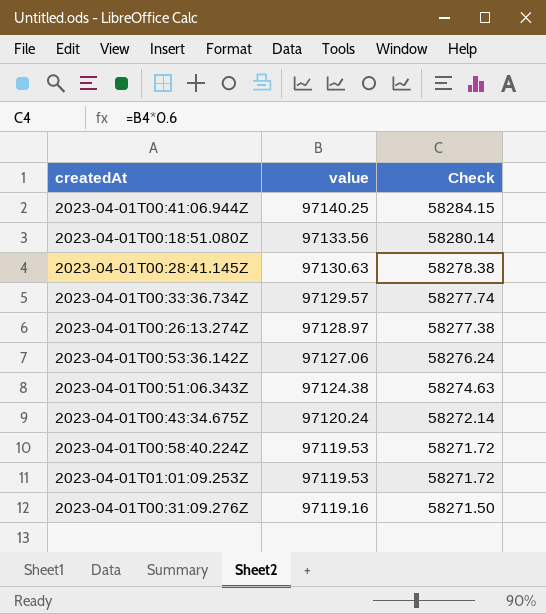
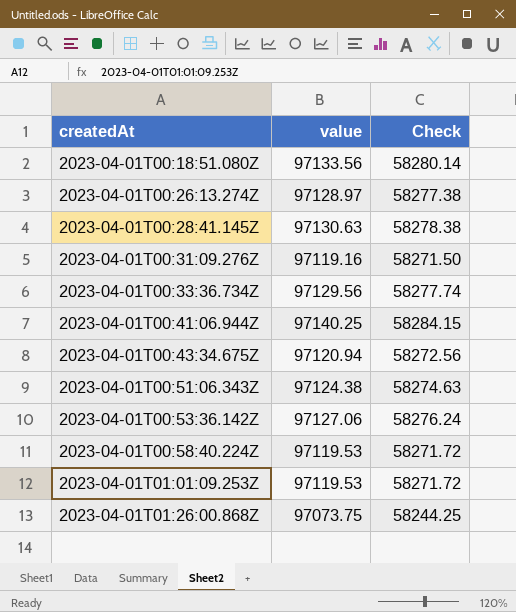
row order: value descending -> createdAt ascending
2023-04-01T00:33:36.734Z | value: 97129.57 -> 97129.56
2023-04-01T00:43:34.675Z | value: 97120.24 -> 97120.94
2023-04-01T00:43:34.675Z | Check: 58272.14 -> 58272.56
row 2023-04-01T01:26:00.868Z: none -> 97073.75 | 58244.25

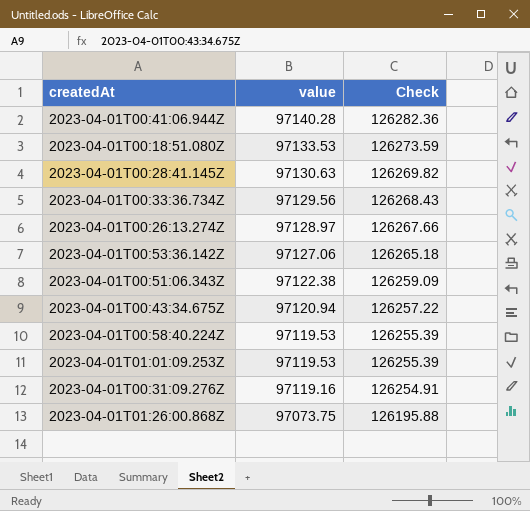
row order: createdAt ascending -> value descending
column Check | formula: [value] * 0.6 -> [value] * 1.3
2023-04-01T00:41:06.944Z | value: 97140.25 -> 97140.28
2023-04-01T00:18:51.080Z | value: 97133.56 -> 97133.53
2023-04-01T00:51:06.343Z | value: 97124.38 -> 97122.38

